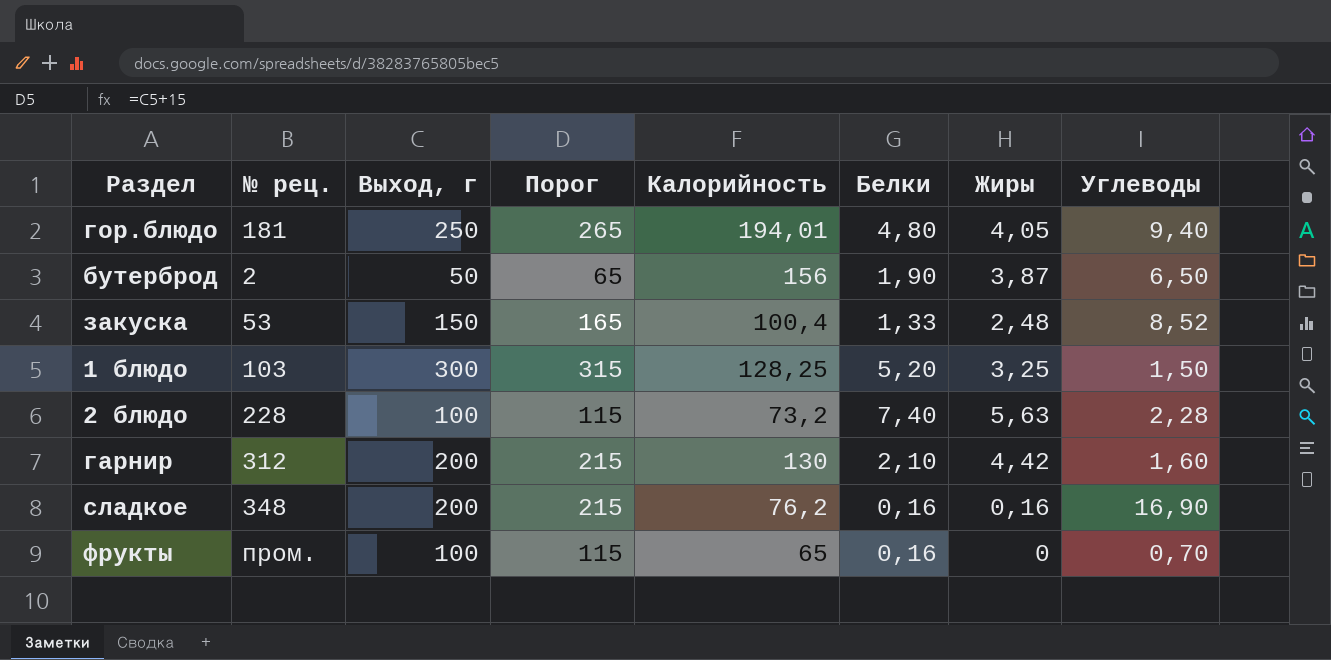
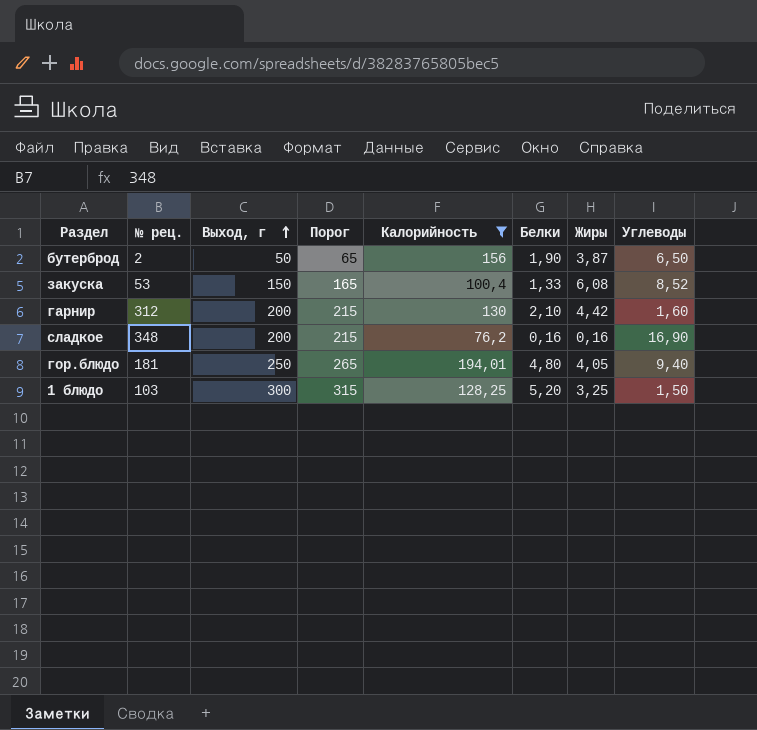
filter: none -> Калорийность >= 76,2
row order: none -> Выход, г ascending
закуска | Жиры: 2,48 -> 6,08

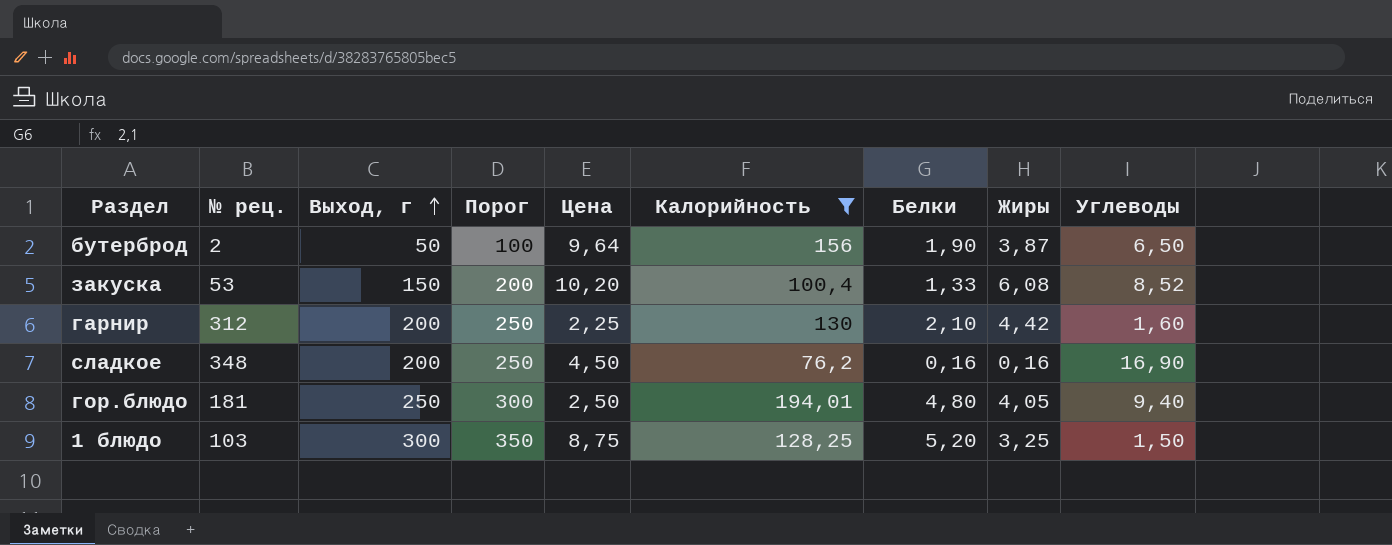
column Порог | formula: [Выход, г] + 15 -> [Выход, г] + 50
column Цена | position: none -> 5

